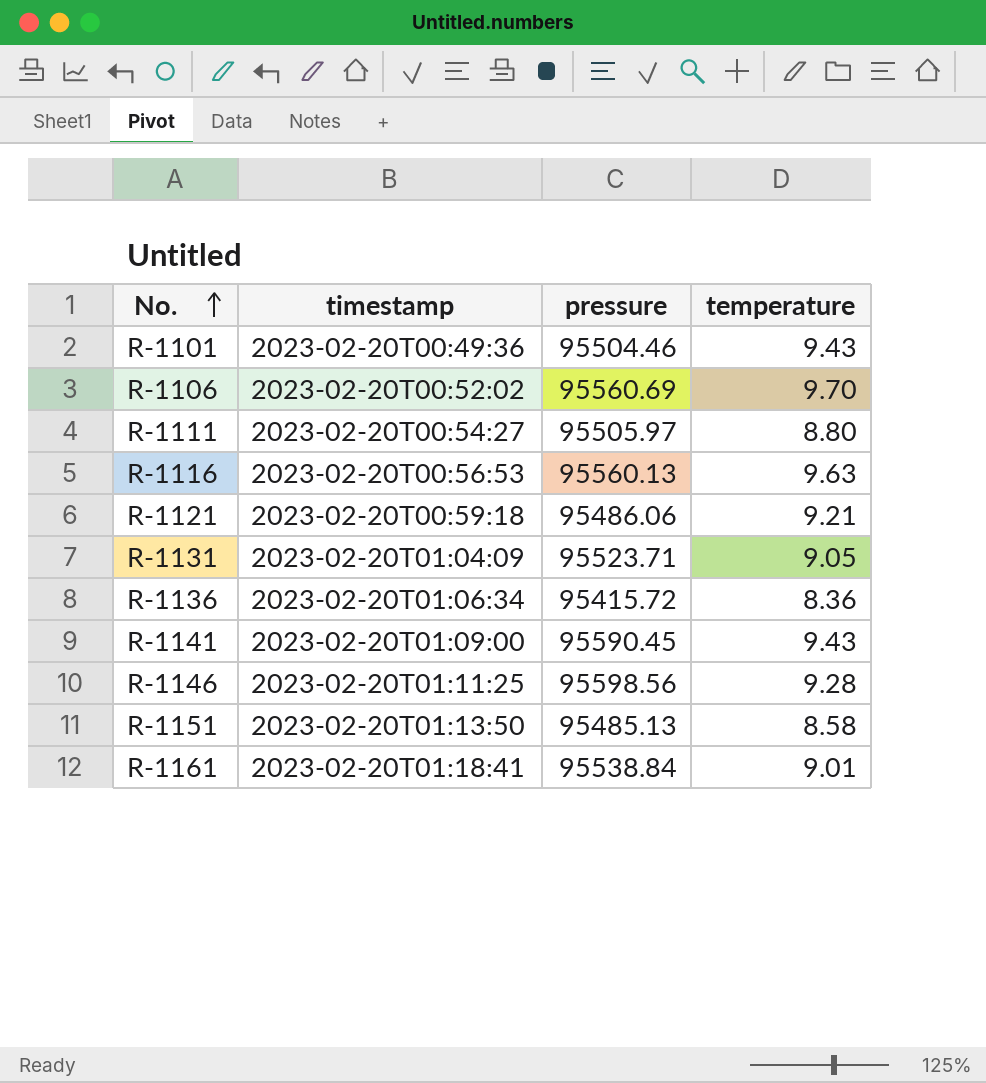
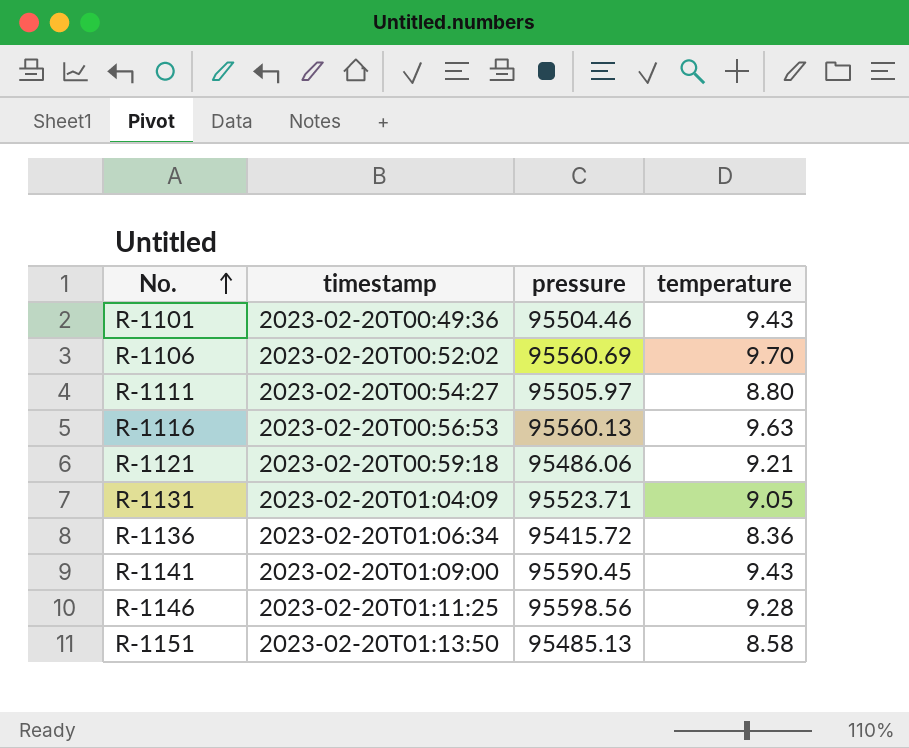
row R-1161: 2023-02-20T01:18:41 | 95538.84 | 9.01 -> none

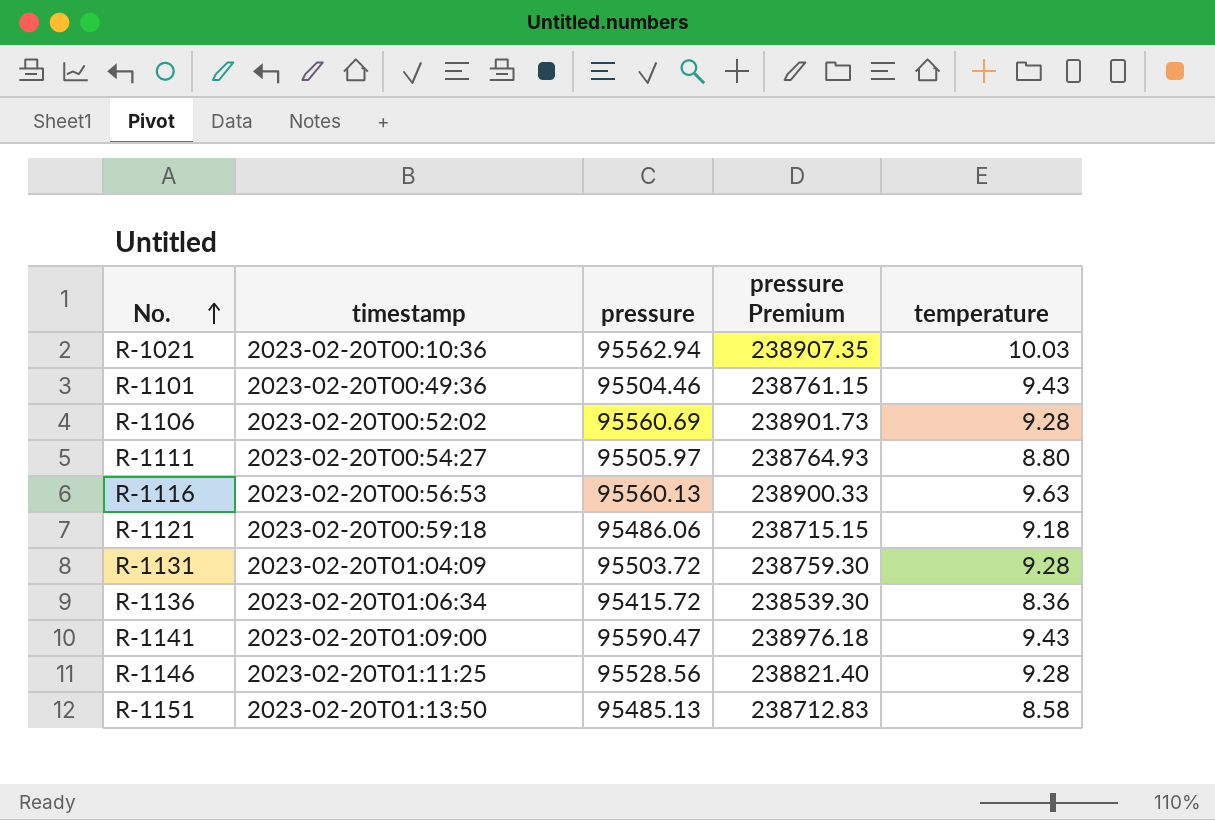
column pressure Premium | formula: none -> [pressure] * 2.5
row R-1021: none -> 2023-02-20T00:10:36 | 95562.94 | 238907.35 | 10.03
R-1106 | temperature: 9.70 -> 9.28
R-1121 | temperature: 9.21 -> 9.18
R-1131 | pressure: 95523.71 -> 95503.72
R-1131 | temperature: 9.05 -> 9.28
R-1141 | pressure: 95590.45 -> 95590.47
R-1146 | pressure: 95598.56 -> 95528.56

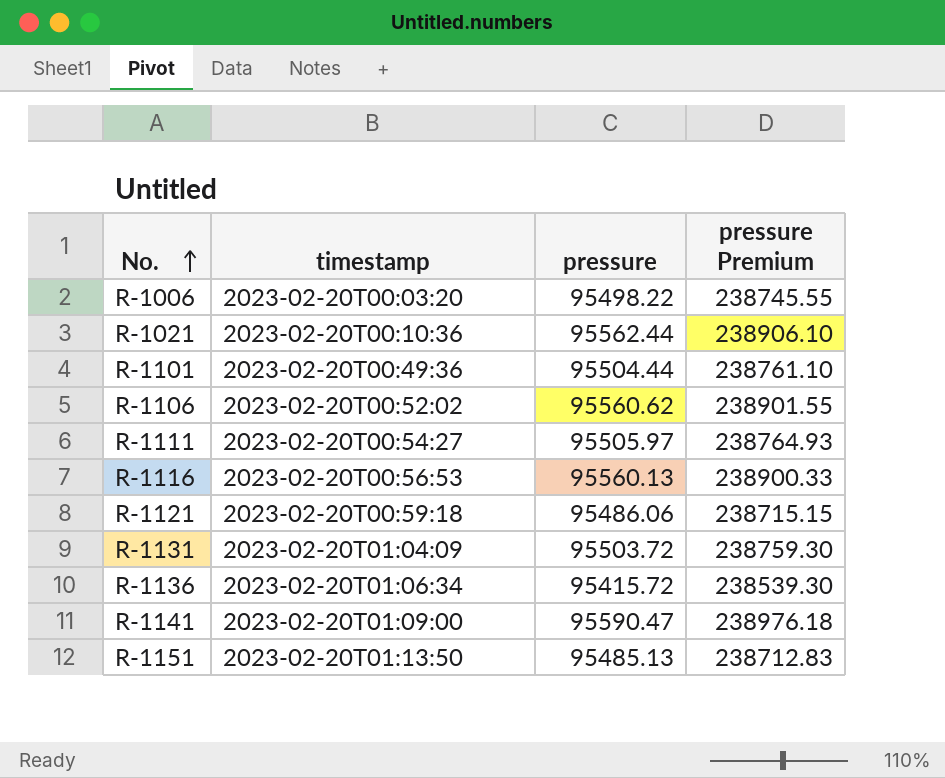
column temperature | position: 5 -> none
row R-1146: 2023-02-20T01:11:25 | 95528.56 | 238821.40 | 9.28 -> none
row R-1006: none -> 2023-02-20T00:03:20 | 95498.22 | 238745.55
R-1021 | pressure: 95562.94 -> 95562.44
R-1021 | pressure Premium: 238907.35 -> 238906.10
R-1101 | pressure: 95504.46 -> 95504.44
R-1101 | pressure Premium: 238761.15 -> 238761.10
R-1106 | pressure: 95560.69 -> 95560.62
R-1106 | pressure Premium: 238901.73 -> 238901.55

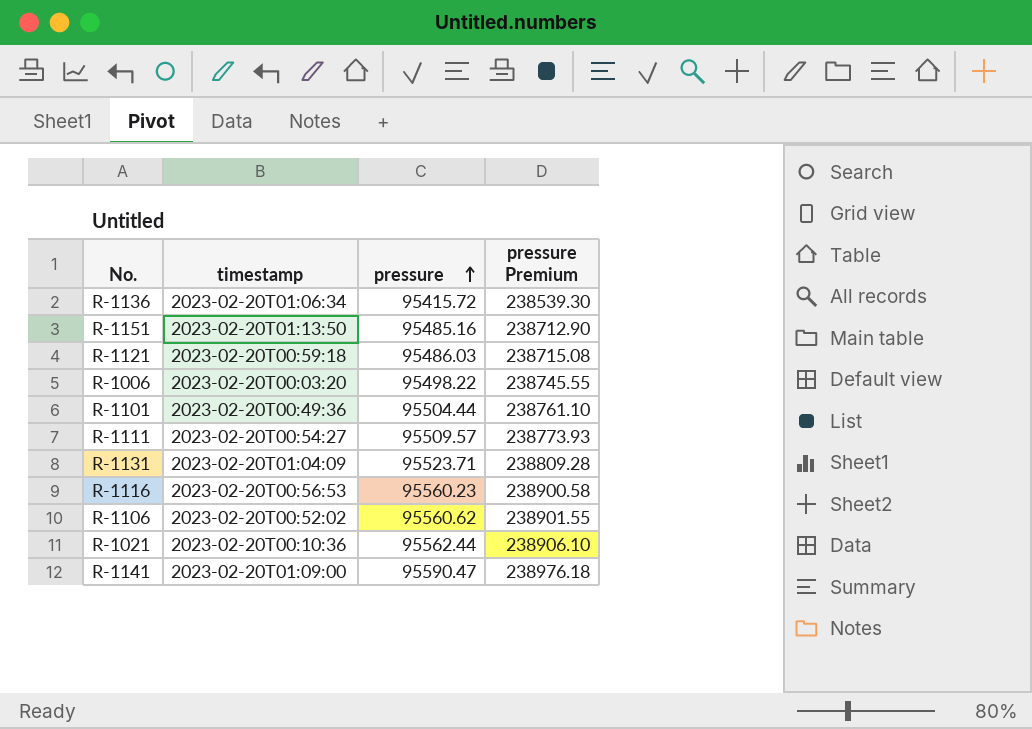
row order: No. ascending -> pressure ascending
R-1151 | pressure: 95485.13 -> 95485.16
R-1151 | pressure Premium: 238712.83 -> 238712.90
R-1121 | pressure: 95486.06 -> 95486.03
R-1121 | pressure Premium: 238715.15 -> 238715.08
R-1111 | pressure: 95505.97 -> 95509.57
R-1111 | pressure Premium: 238764.93 -> 238773.93
R-1131 | pressure: 95503.72 -> 95523.71
R-1131 | pressure Premium: 238759.30 -> 238809.28
R-1116 | pressure: 95560.13 -> 95560.23
R-1116 | pressure Premium: 238900.33 -> 238900.58

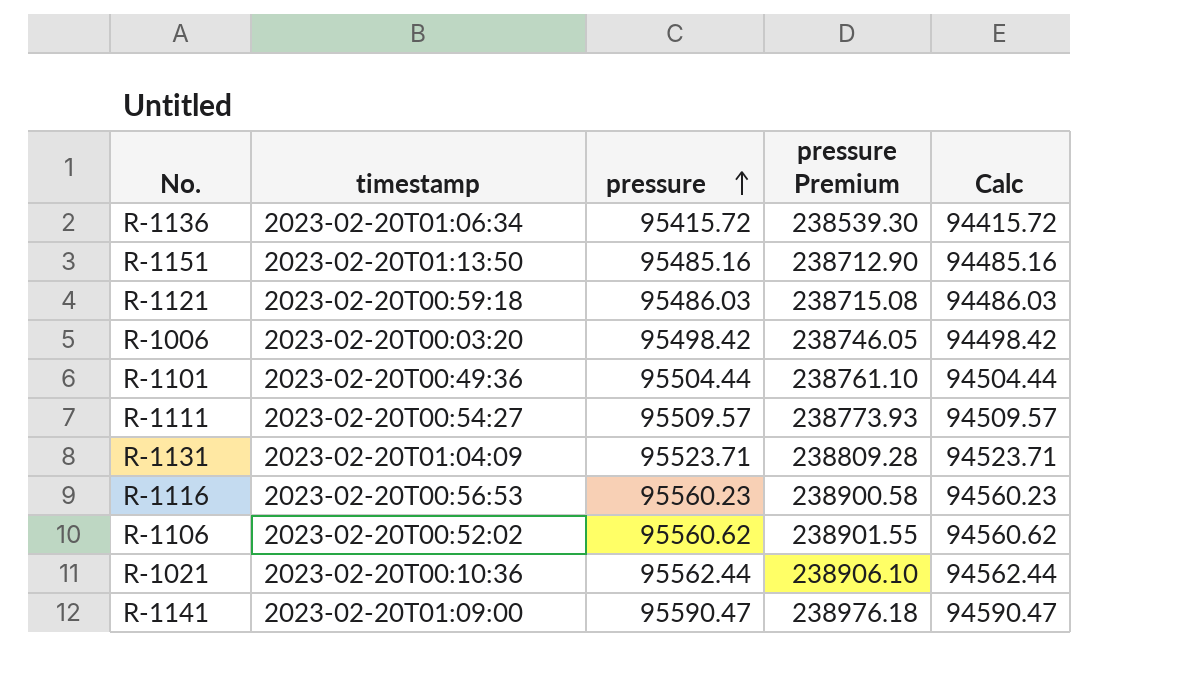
column Calc | formula: none -> [pressure] - 1000
R-1006 | pressure: 95498.22 -> 95498.42
R-1006 | pressure Premium: 238745.55 -> 238746.05

